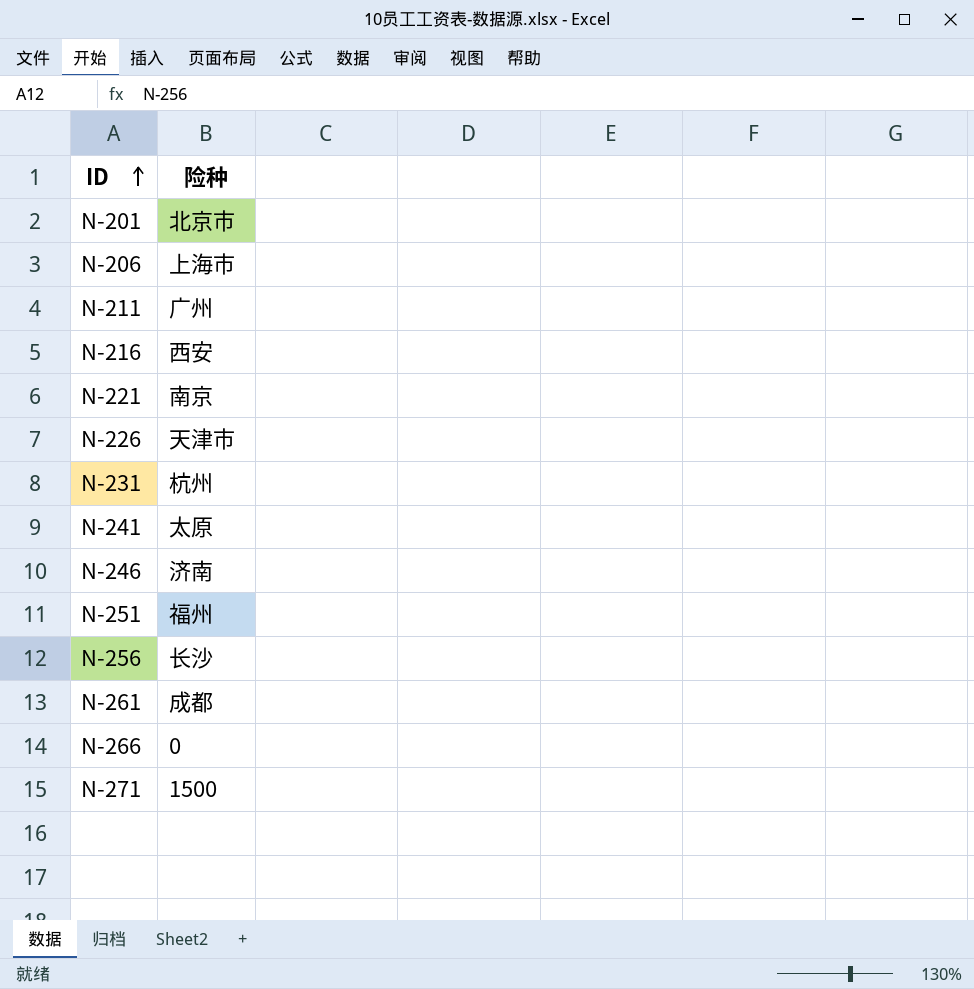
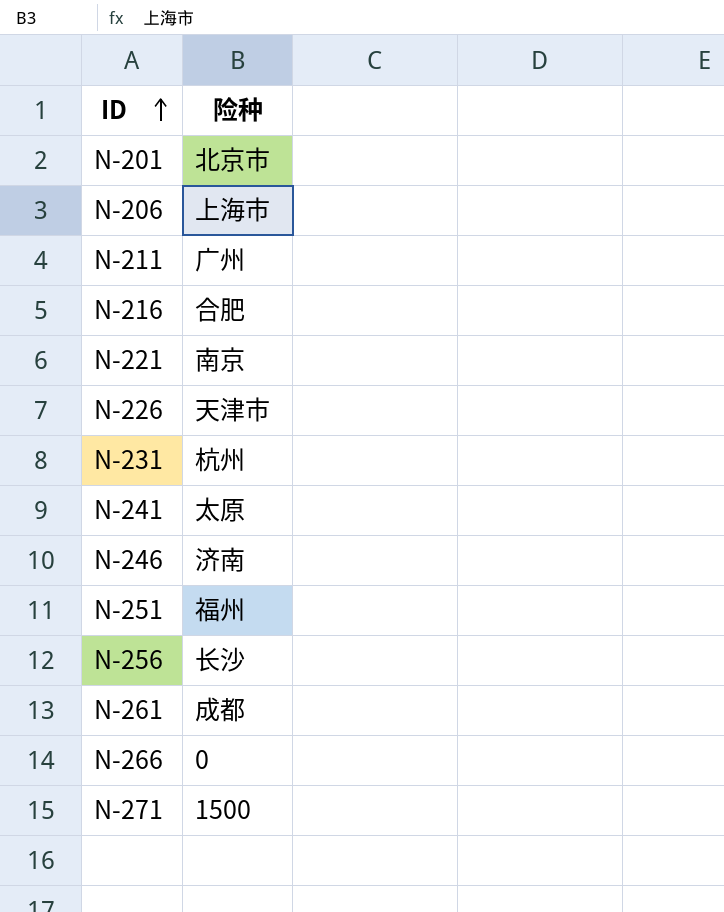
N-216 | 险种: 西安 -> 合肥

